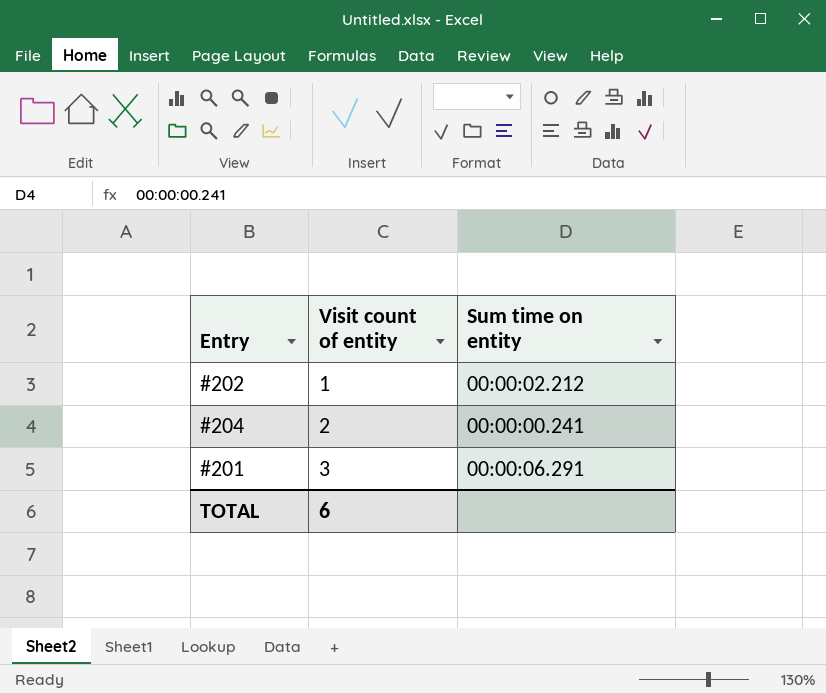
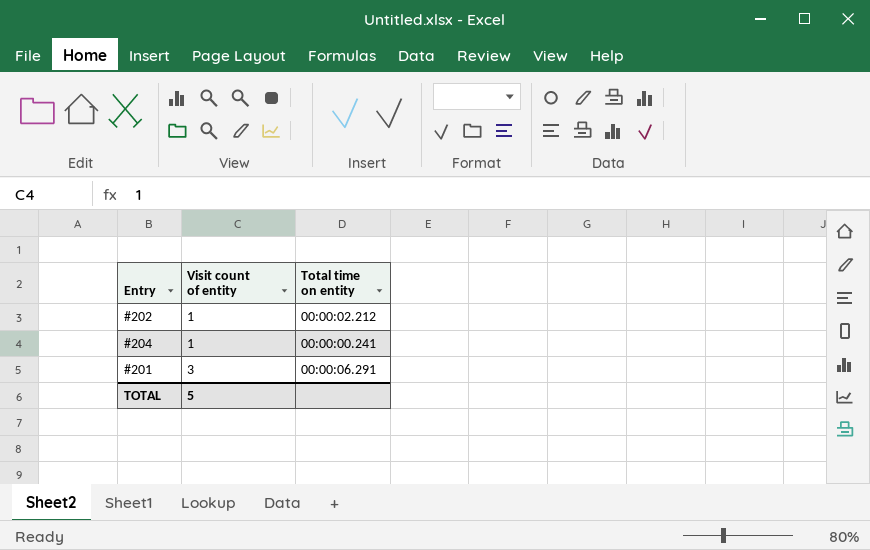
column name: Sum time on entity -> Total time on entity
#204 | Visit count of entity: 2 -> 1
TOTAL | Visit count of entity: 6 -> 5

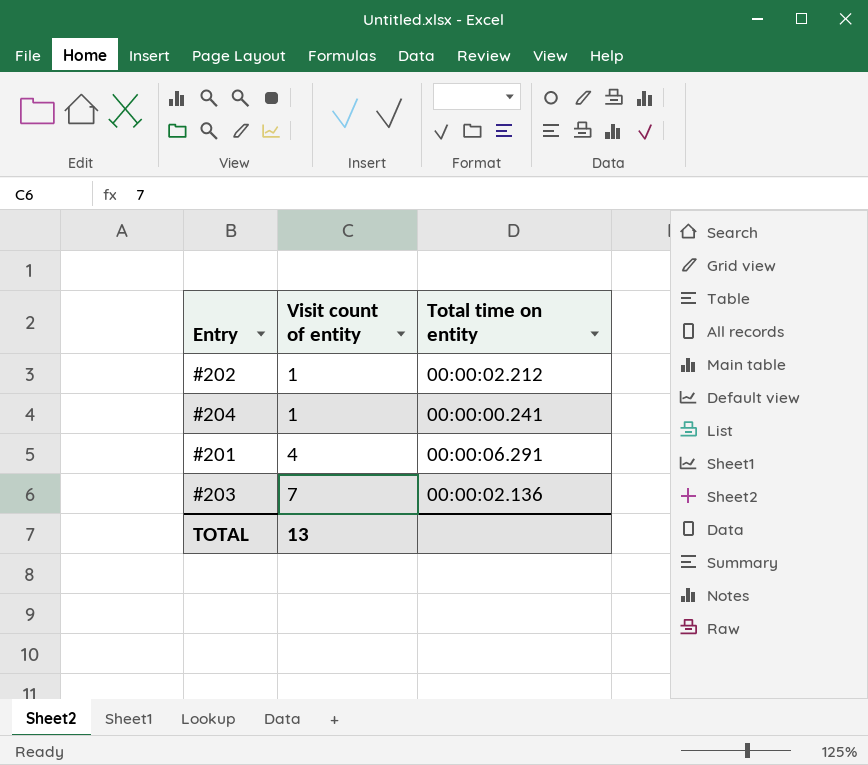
#201 | Visit count of entity: 3 -> 4
row #203: none -> 7 | 00:00:02.136
TOTAL | Visit count of entity: 5 -> 13

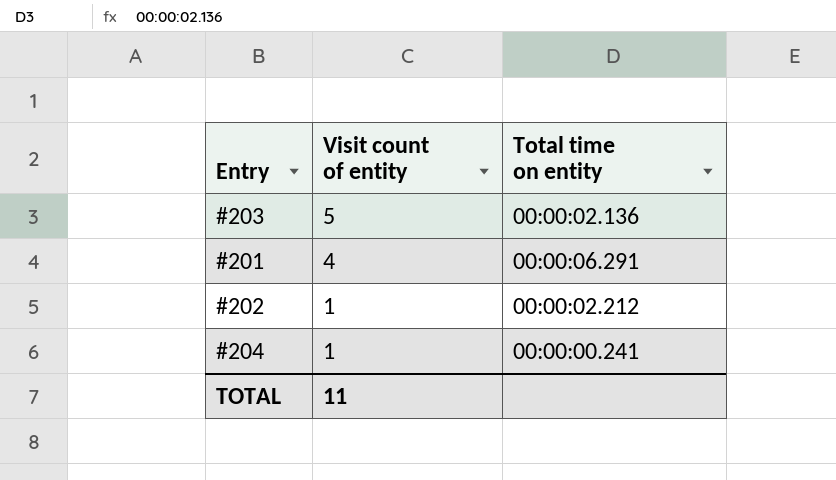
row order: Visit count of entity ascending -> Visit count of entity descending
#203 | Visit count of entity: 7 -> 5
TOTAL | Visit count of entity: 13 -> 11

